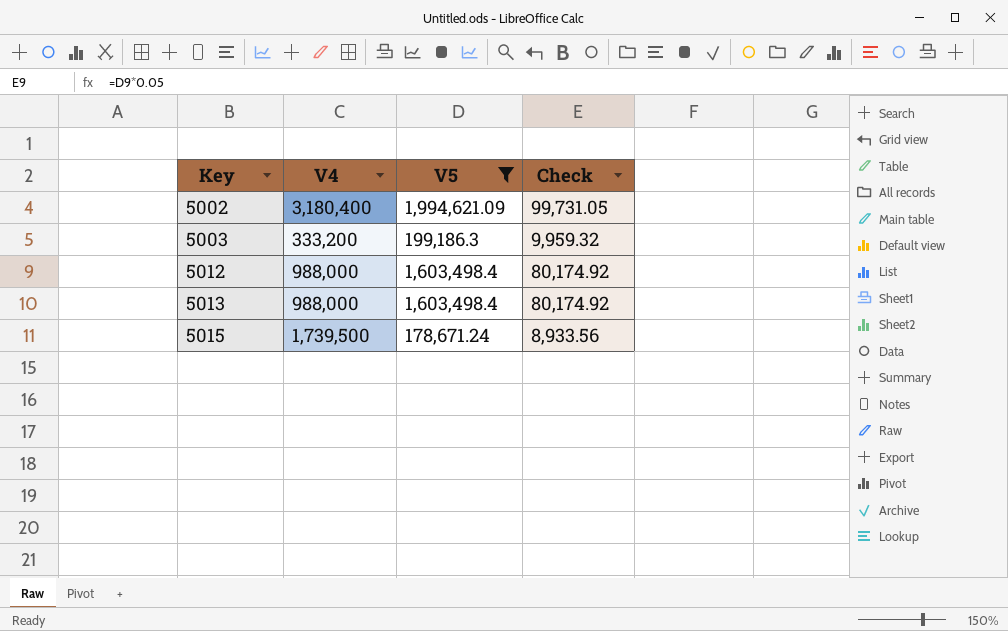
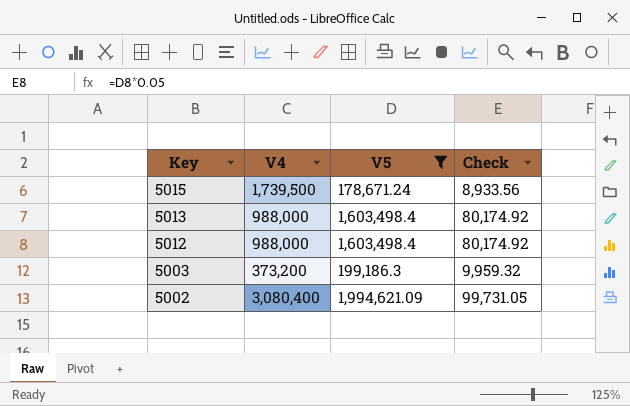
row order: Key ascending -> Key descending
5003 | V4: 333,200 -> 373,200
5002 | V4: 3,180,400 -> 3,080,400

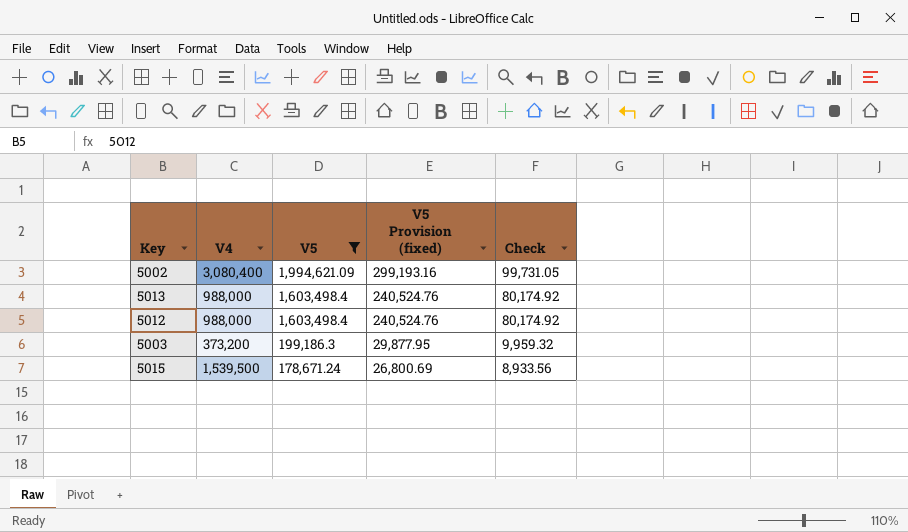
row order: Key descending -> V5 descending
column V5 Provision (fixed) | formula: none -> [V5] * 0.15
5015 | V4: 1,739,500 -> 1,539,500

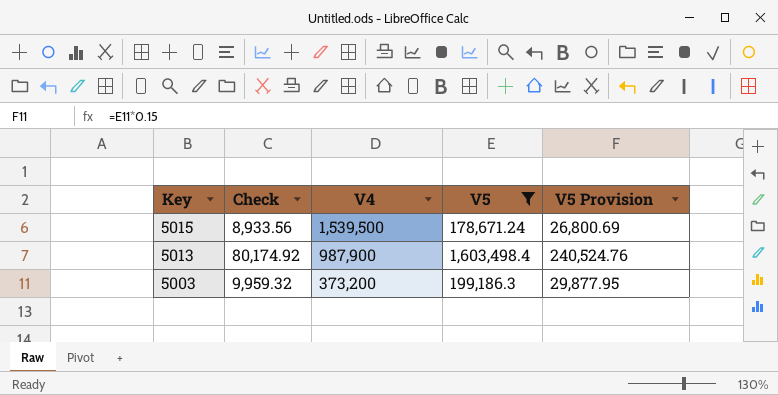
row order: V5 descending -> Key descending
column Check | position: 5 -> 2
column name: V5 Provision (fixed) -> V5 Provision
row 5002: 3,080,400 | 1,994,621.09 | 299,193.16 | 99,731.05 -> none
row 5012: 988,000 | 1,603,498.4 | 240,524.76 | 80,174.92 -> none
5013 | V4: 988,000 -> 987,900

